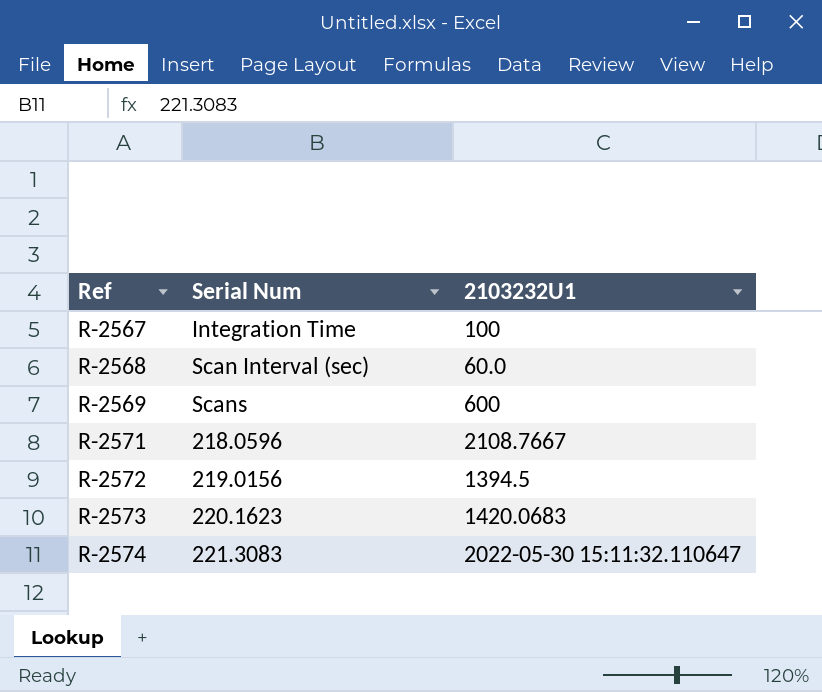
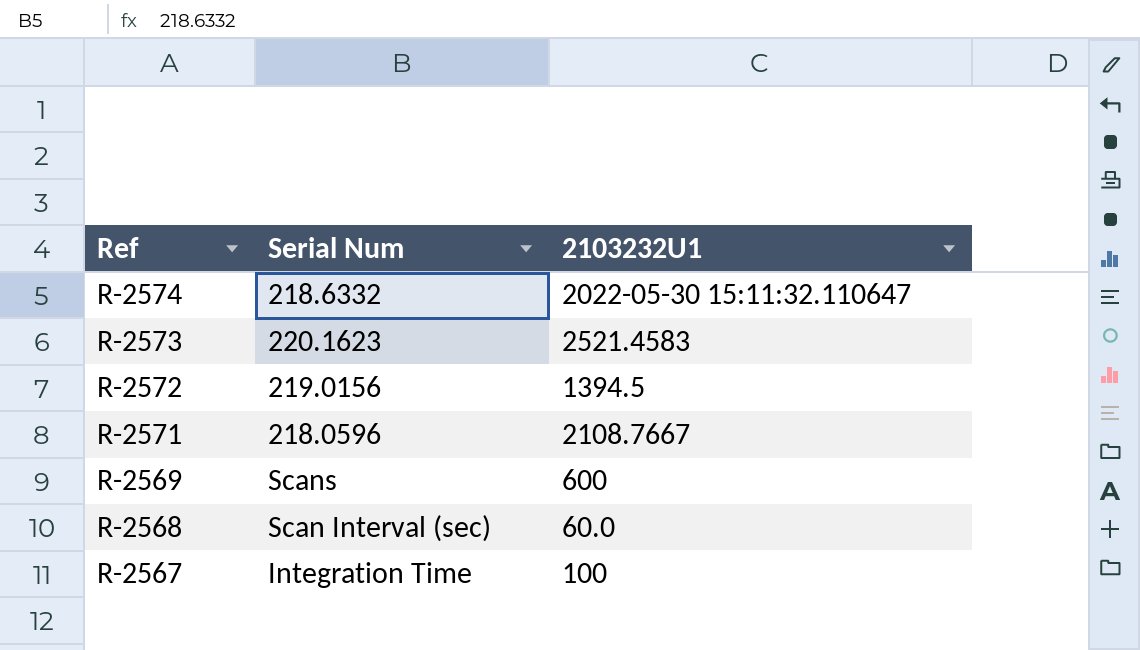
row order: Ref ascending -> Ref descending
R-2574 | Serial Num: 221.3083 -> 218.6332
R-2573 | 2103232U1: 1420.0683 -> 2521.4583

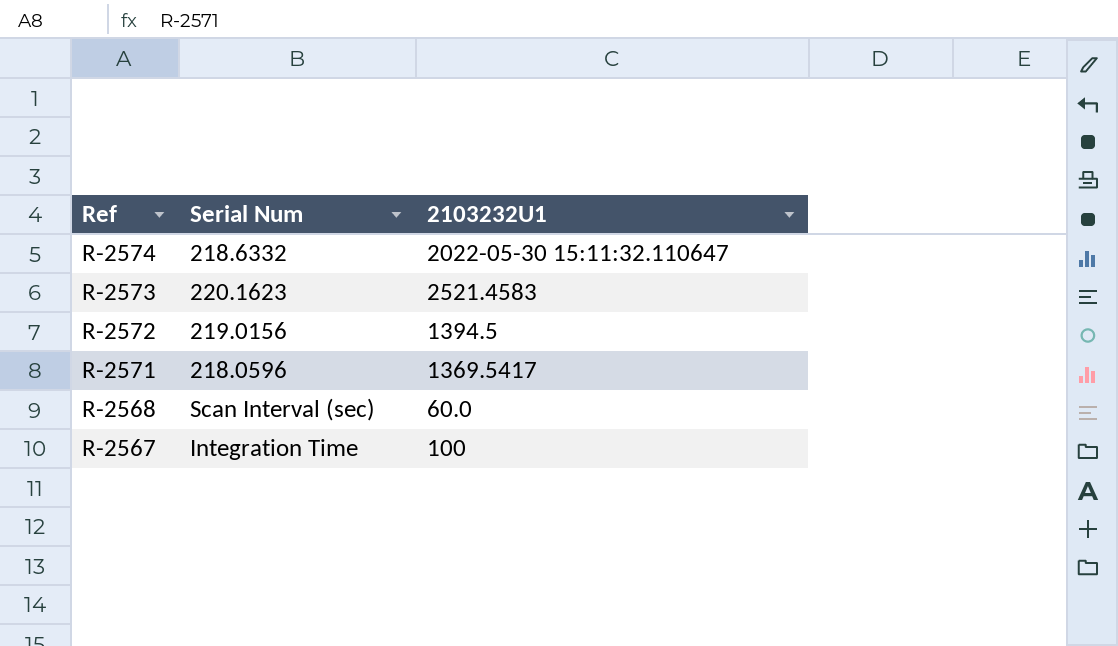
row R-2569: Scans | 600 -> none
R-2571 | 2103232U1: 2108.7667 -> 1369.5417

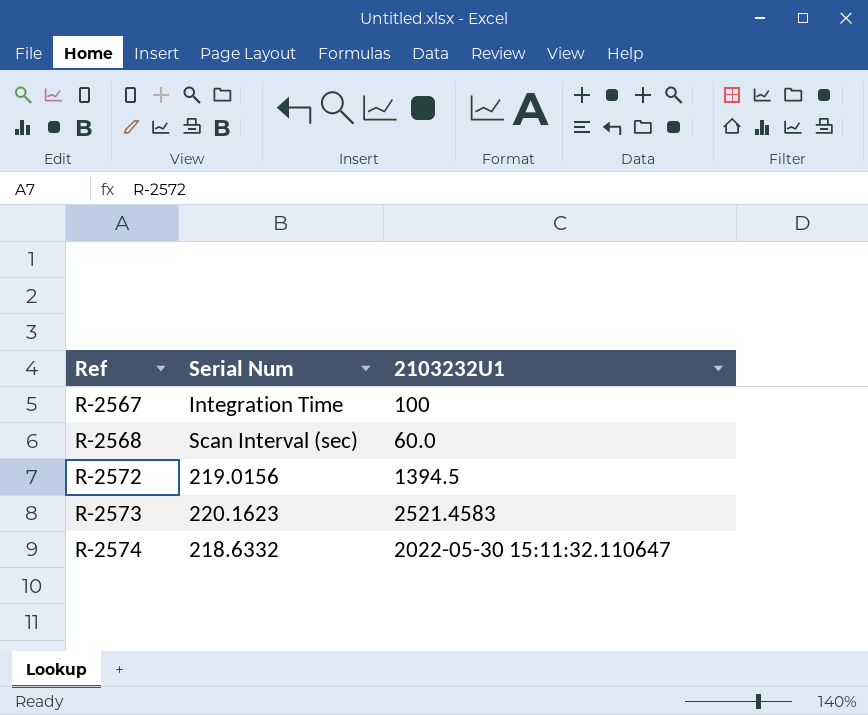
row order: Ref descending -> Ref ascending
row R-2571: 218.0596 | 1369.5417 -> none

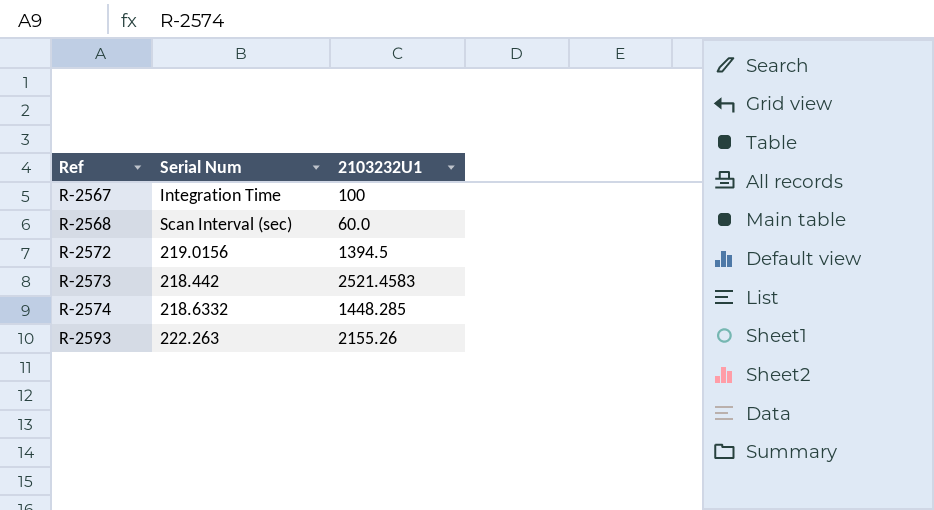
R-2573 | Serial Num: 220.1623 -> 218.442
R-2574 | 2103232U1: 2022-05-30 15:11:32.110647 -> 1448.285
row R-2593: none -> 222.263 | 2155.26

